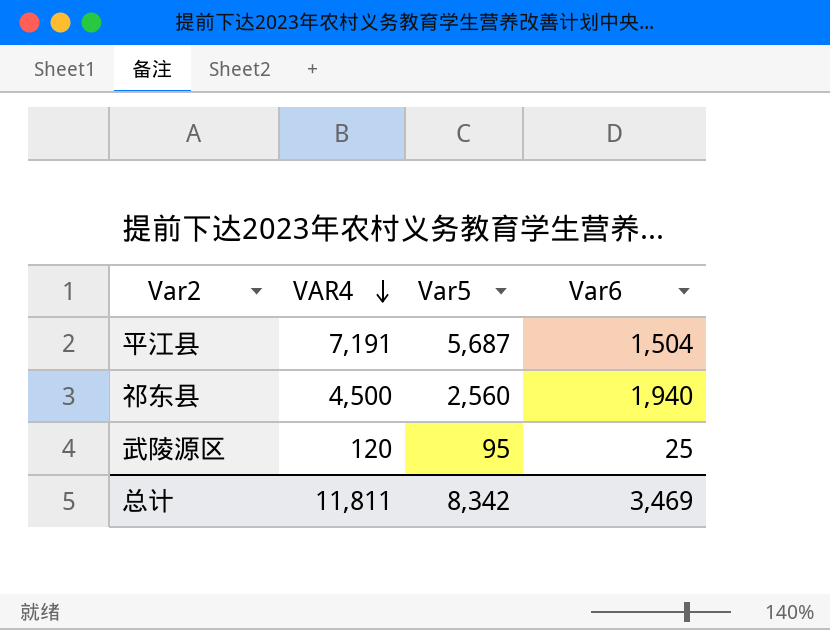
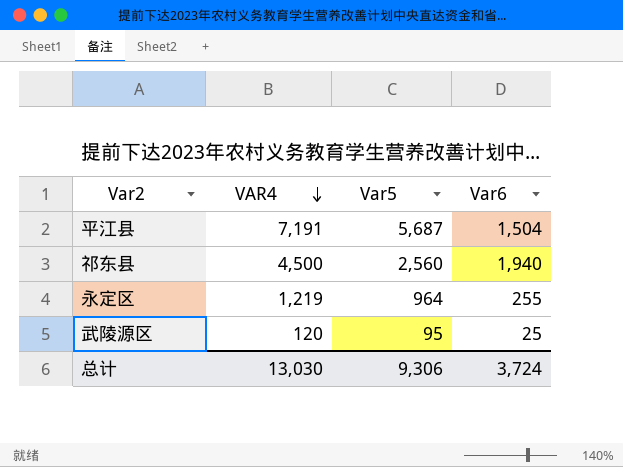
row 永定区: none -> 1,219 | 964 | 255
总计 | VAR4: 11,811 -> 13,030
总计 | Var5: 8,342 -> 9,306
总计 | Var6: 3,469 -> 3,724

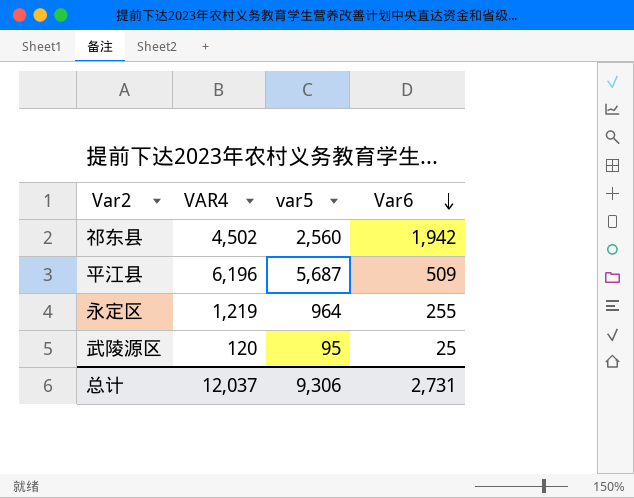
row order: VAR4 descending -> Var6 descending
column name: Var5 -> var5
祁东县 | VAR4: 4,500 -> 4,502
祁东县 | Var6: 1,940 -> 1,942
平江县 | VAR4: 7,191 -> 6,196
平江县 | Var6: 1,504 -> 509
总计 | VAR4: 13,030 -> 12,037
总计 | Var6: 3,724 -> 2,731

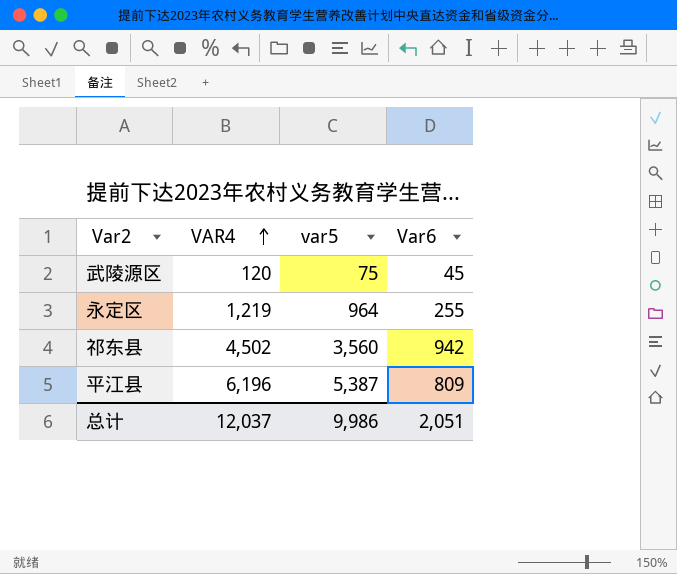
row order: Var6 descending -> VAR4 ascending
武陵源区 | var5: 95 -> 75
武陵源区 | Var6: 25 -> 45
祁东县 | var5: 2,560 -> 3,560
祁东县 | Var6: 1,942 -> 942
平江县 | var5: 5,687 -> 5,387
平江县 | Var6: 509 -> 809
总计 | var5: 9,306 -> 9,986
总计 | Var6: 2,731 -> 2,051

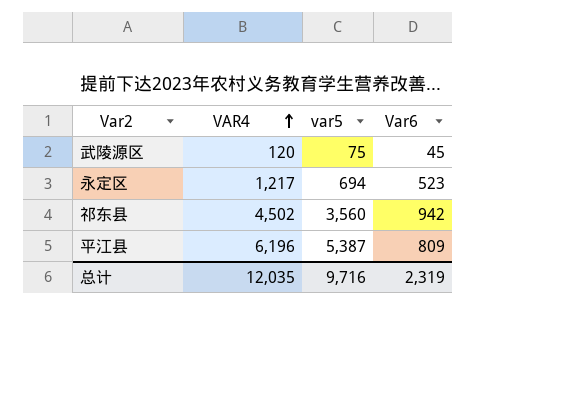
永定区 | VAR4: 1,219 -> 1,217
永定区 | var5: 964 -> 694
永定区 | Var6: 255 -> 523
总计 | VAR4: 12,037 -> 12,035
总计 | var5: 9,986 -> 9,716
总计 | Var6: 2,051 -> 2,319

